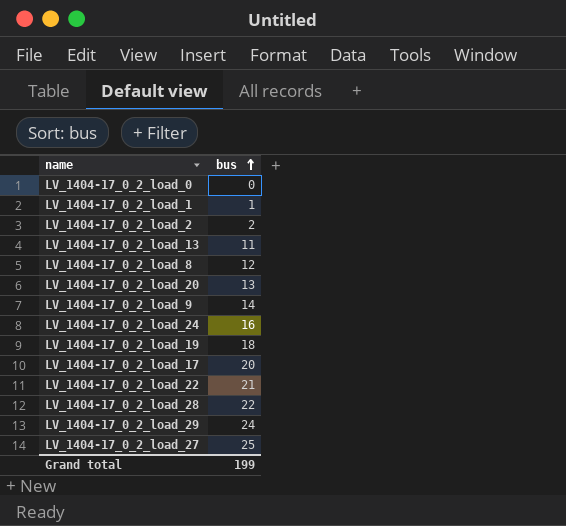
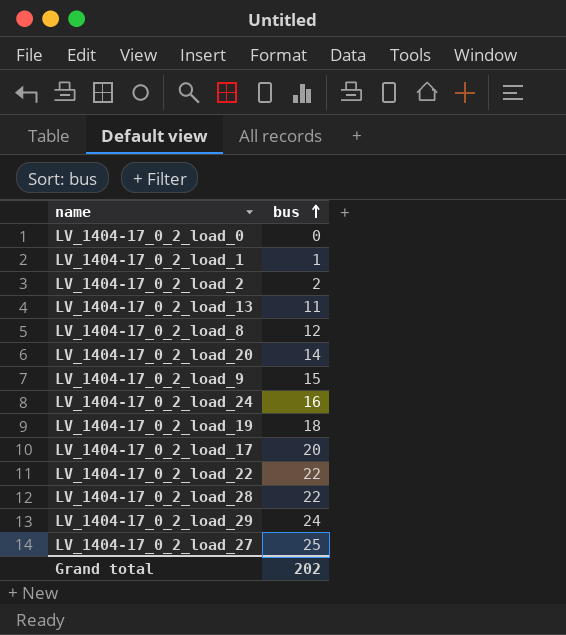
LV_1404-17_0_2_load_20 | bus: 13 -> 14
LV_1404-17_0_2_load_9 | bus: 14 -> 15
LV_1404-17_0_2_load_22 | bus: 21 -> 22
Grand total | bus: 199 -> 202

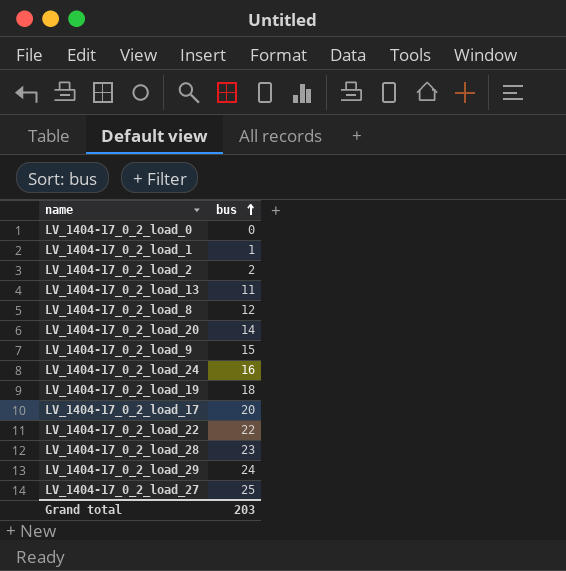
LV_1404-17_0_2_load_28 | bus: 22 -> 23
Grand total | bus: 202 -> 203

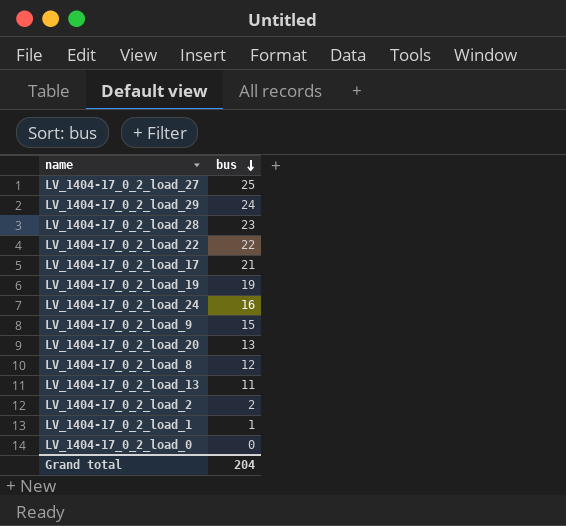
row order: bus ascending -> bus descending
LV_1404-17_0_2_load_17 | bus: 20 -> 21
LV_1404-17_0_2_load_19 | bus: 18 -> 19
LV_1404-17_0_2_load_20 | bus: 14 -> 13
Grand total | bus: 203 -> 204

